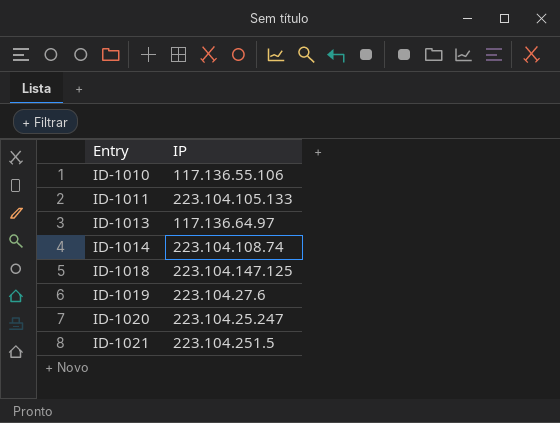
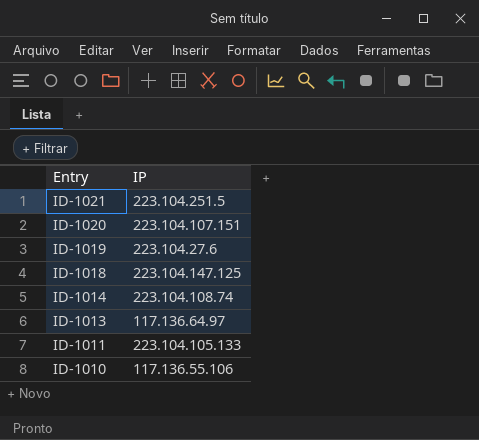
row order: Entry ascending -> Entry descending
ID-1020 | IP: 223.104.25.247 -> 223.104.107.151

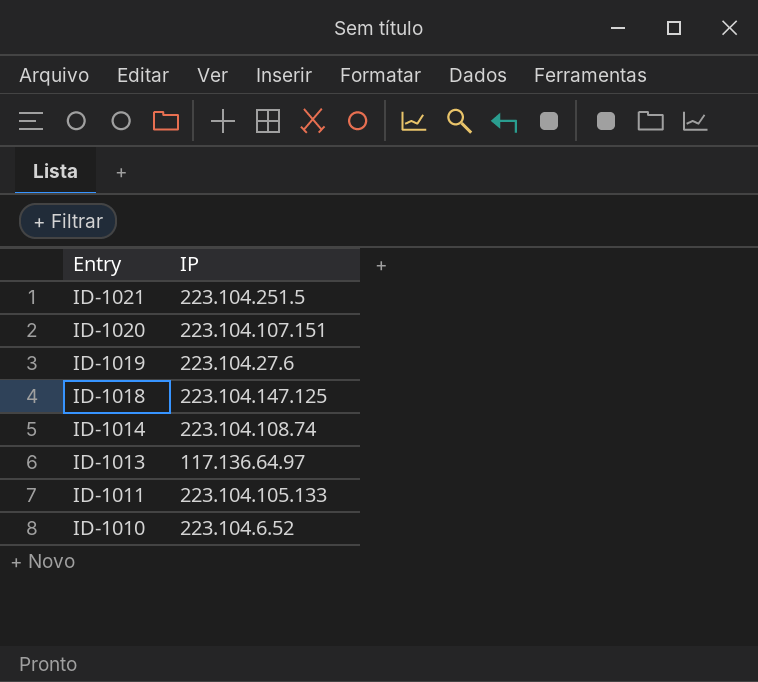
ID-1010 | IP: 117.136.55.106 -> 223.104.6.52

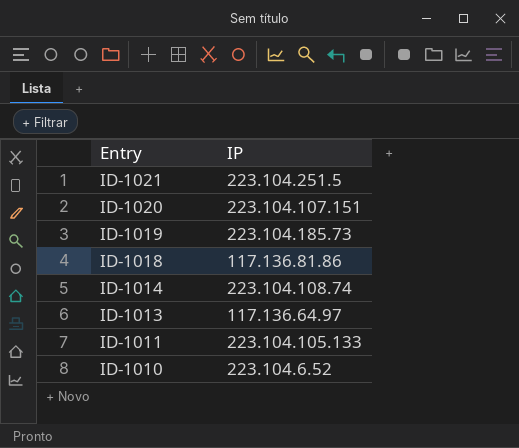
ID-1019 | IP: 223.104.27.6 -> 223.104.185.73
ID-1018 | IP: 223.104.147.125 -> 117.136.81.86

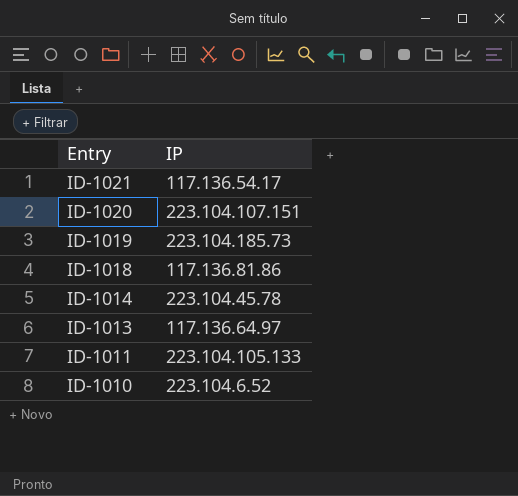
ID-1021 | IP: 223.104.251.5 -> 117.136.54.17
ID-1014 | IP: 223.104.108.74 -> 223.104.45.78

